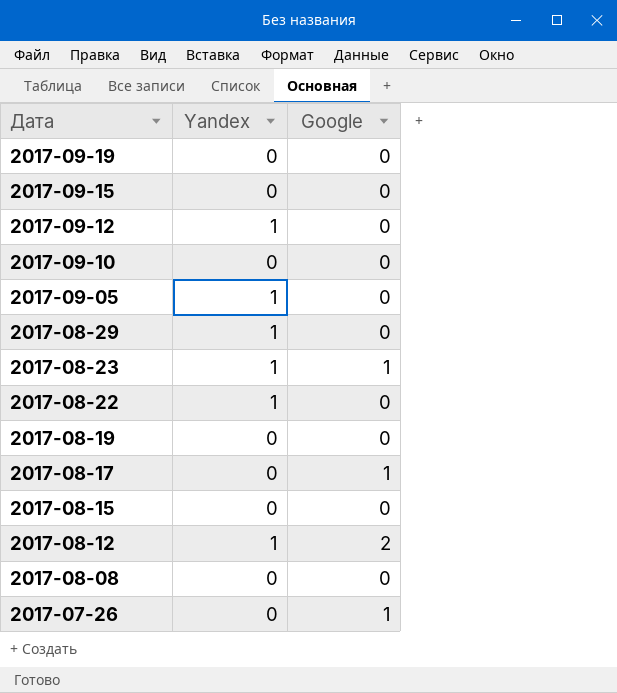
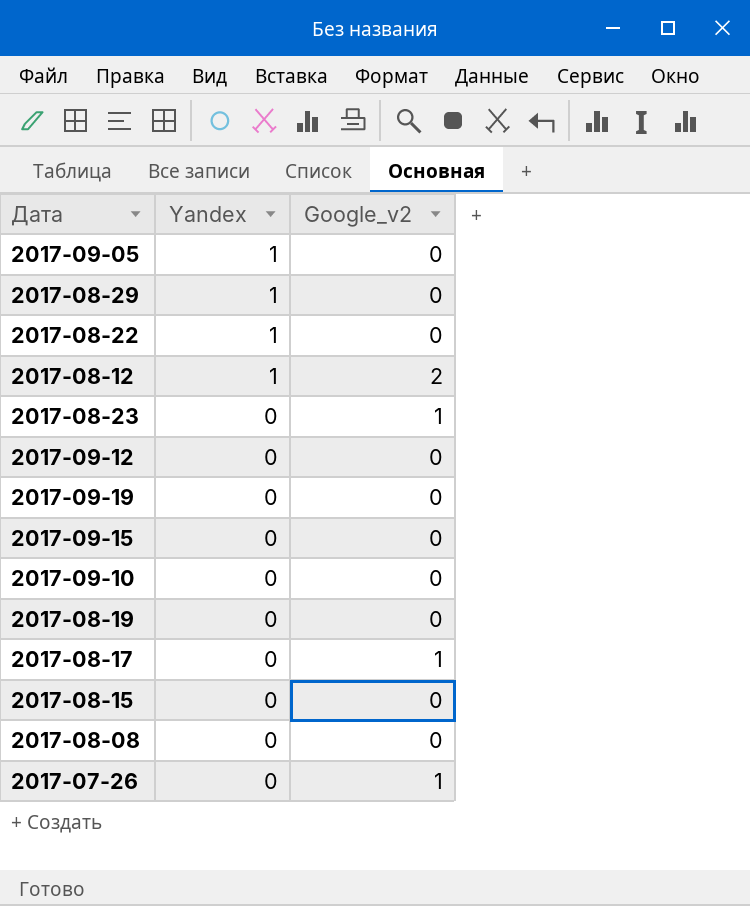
row order: Дата descending -> Yandex descending
column name: Google -> Google_v2
2017-08-23 | Yandex: 1 -> 0
2017-09-12 | Yandex: 1 -> 0

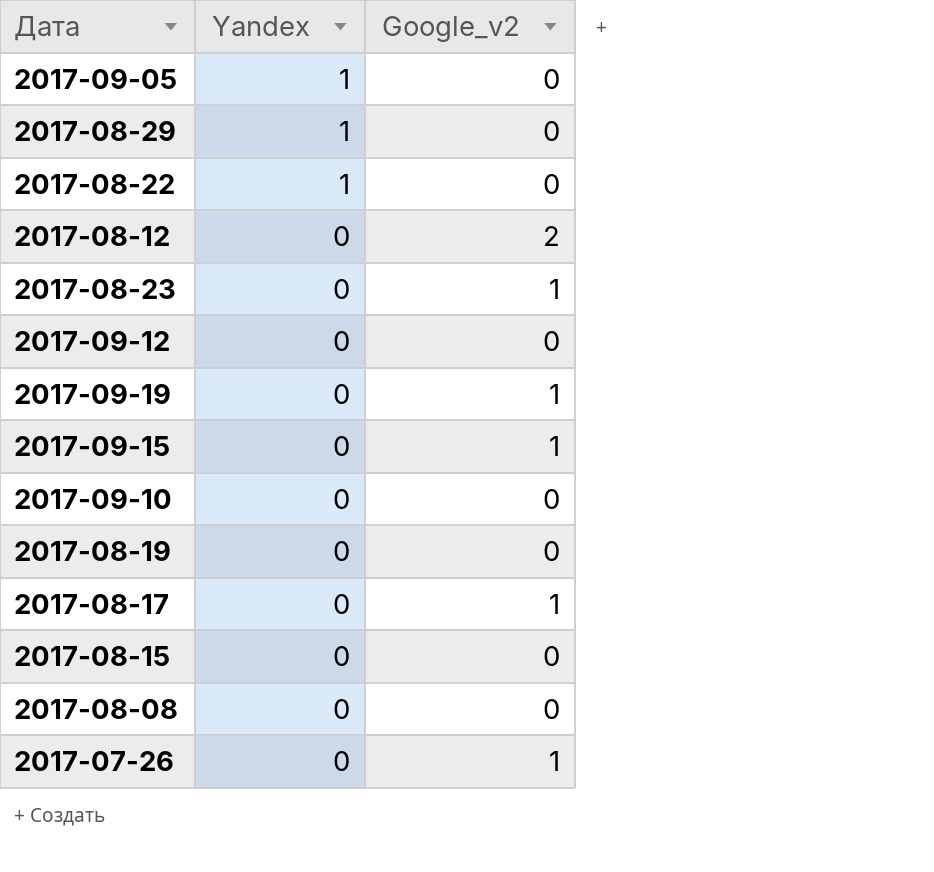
2017-08-12 | Yandex: 1 -> 0
2017-09-19 | Google_v2: 0 -> 1
2017-09-15 | Google_v2: 0 -> 1

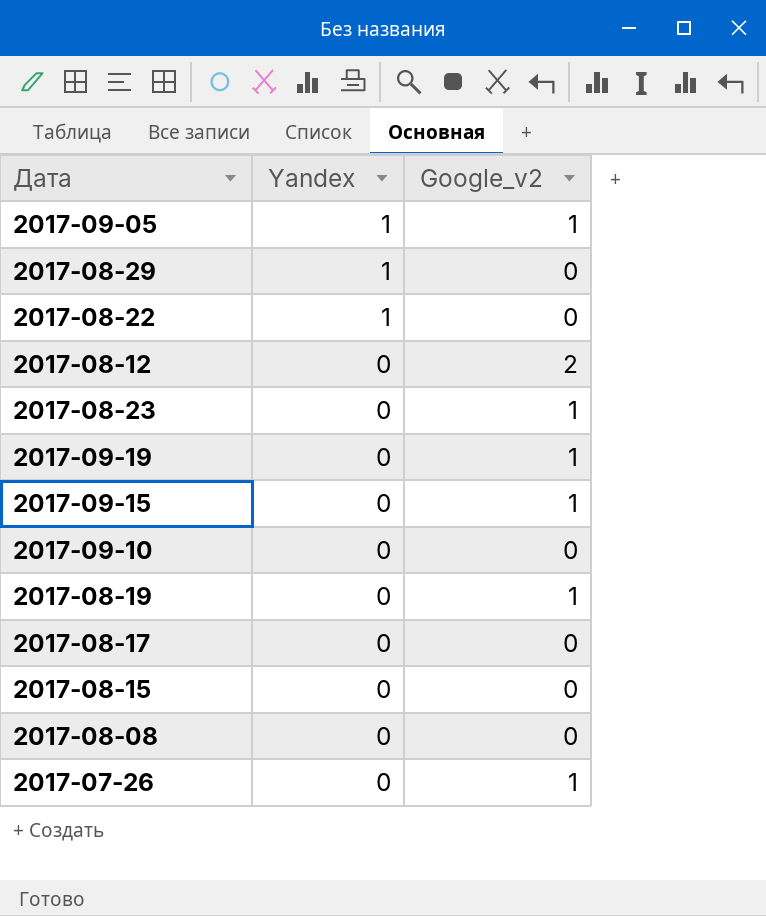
row 2017-09-12: 0 | 0 -> none
2017-09-05 | Google_v2: 0 -> 1
2017-08-19 | Google_v2: 0 -> 1
2017-08-17 | Google_v2: 1 -> 0

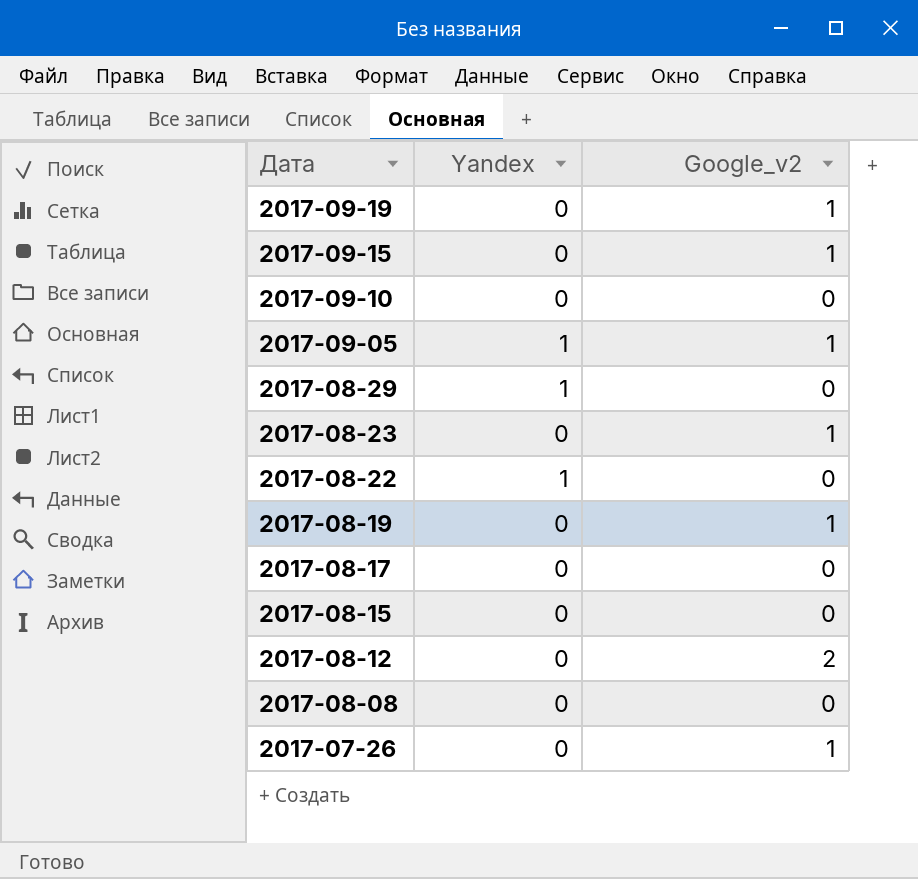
row order: Yandex descending -> Дата descending

